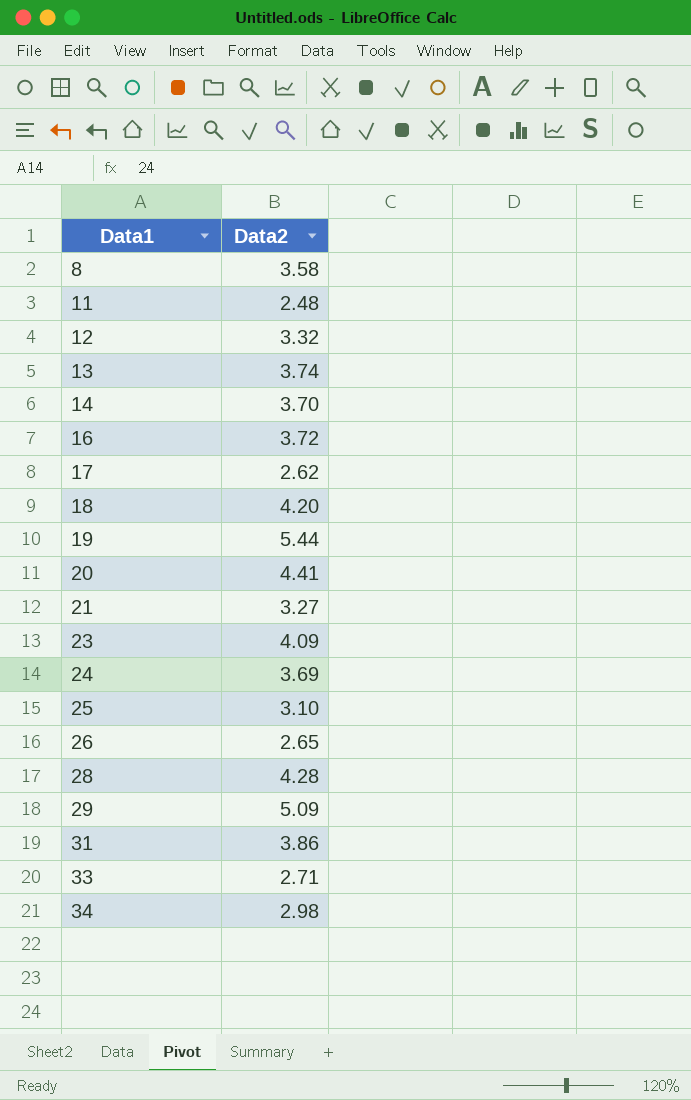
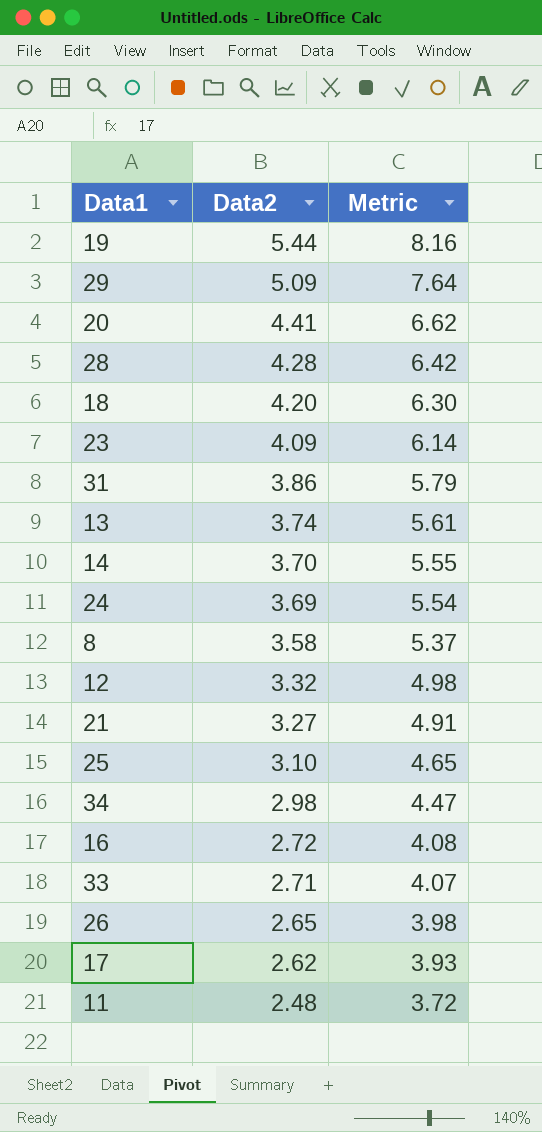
row order: Data1 ascending -> Data2 descending
column Metric | formula: none -> [Data2] * 1.5
16 | Data2: 3.72 -> 2.72

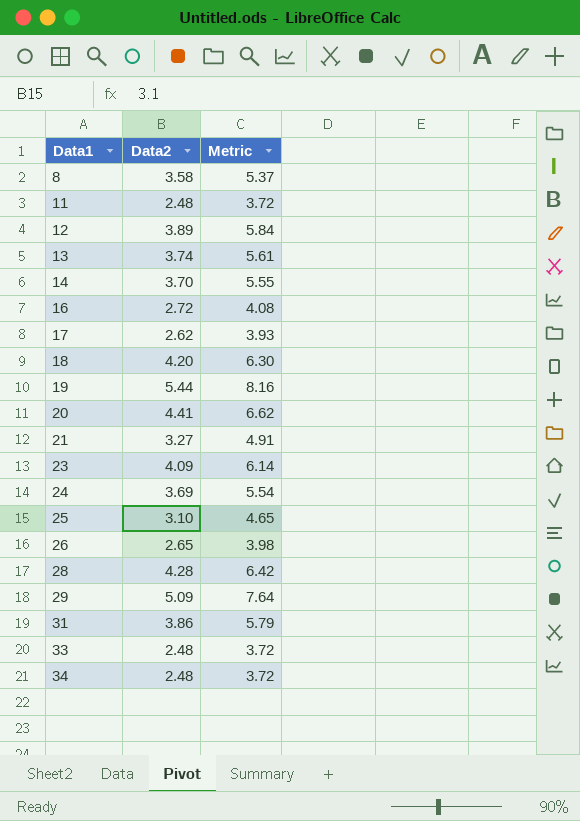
row order: Data2 descending -> Data1 ascending
12 | Data2: 3.32 -> 3.89
12 | Metric: 4.98 -> 5.84
33 | Data2: 2.71 -> 2.48
33 | Metric: 4.07 -> 3.72
34 | Data2: 2.98 -> 2.48
34 | Metric: 4.47 -> 3.72

